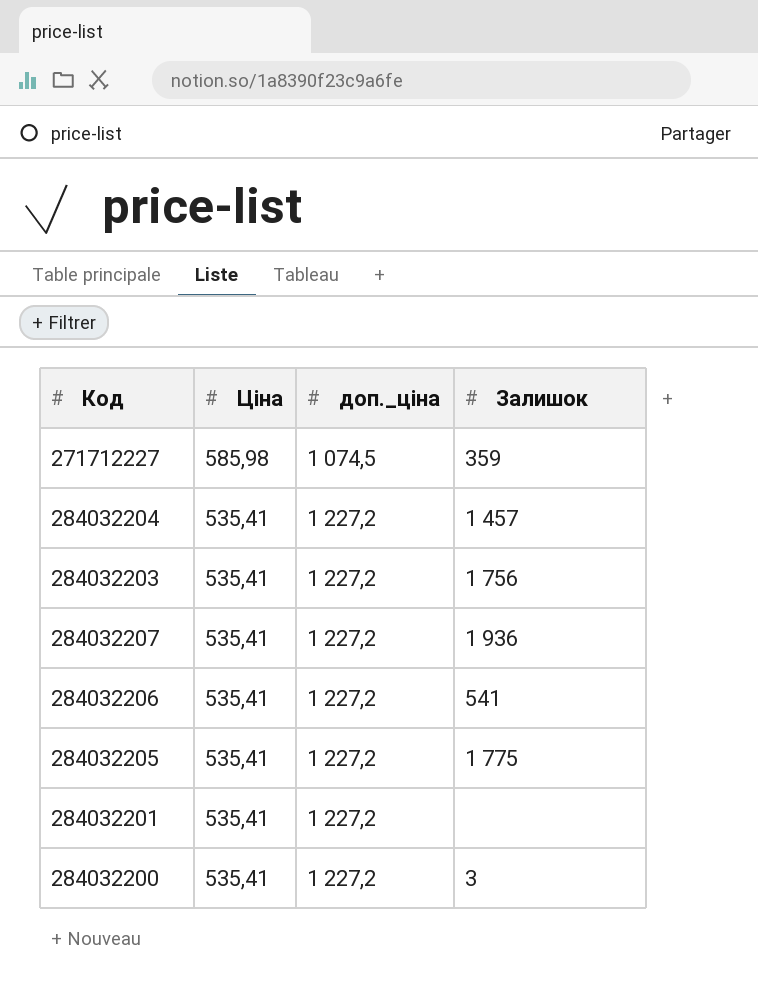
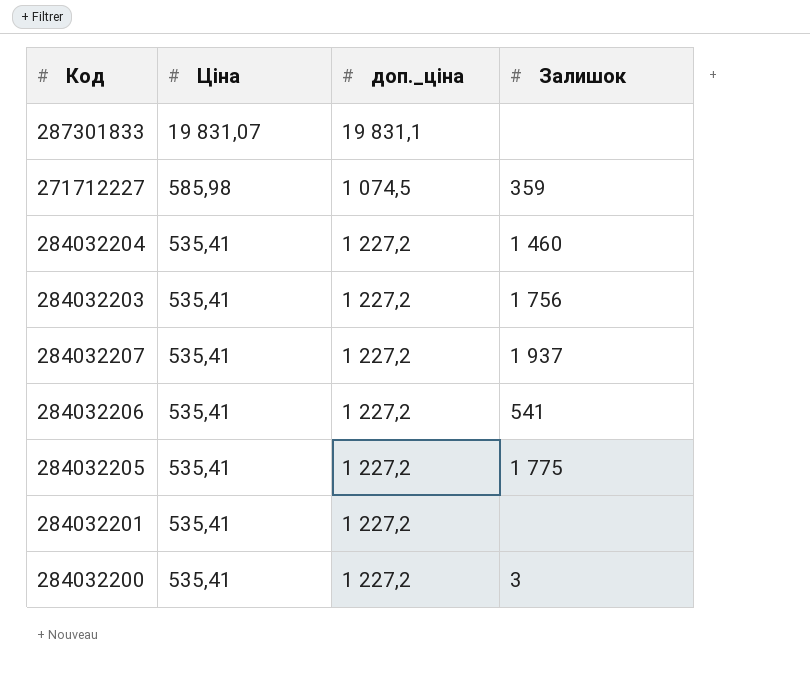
row 287301833: none -> 19 831,07 | 19 831,1 | none
284032204 | Залишок: 1 457 -> 1 460
284032207 | Залишок: 1 936 -> 1 937

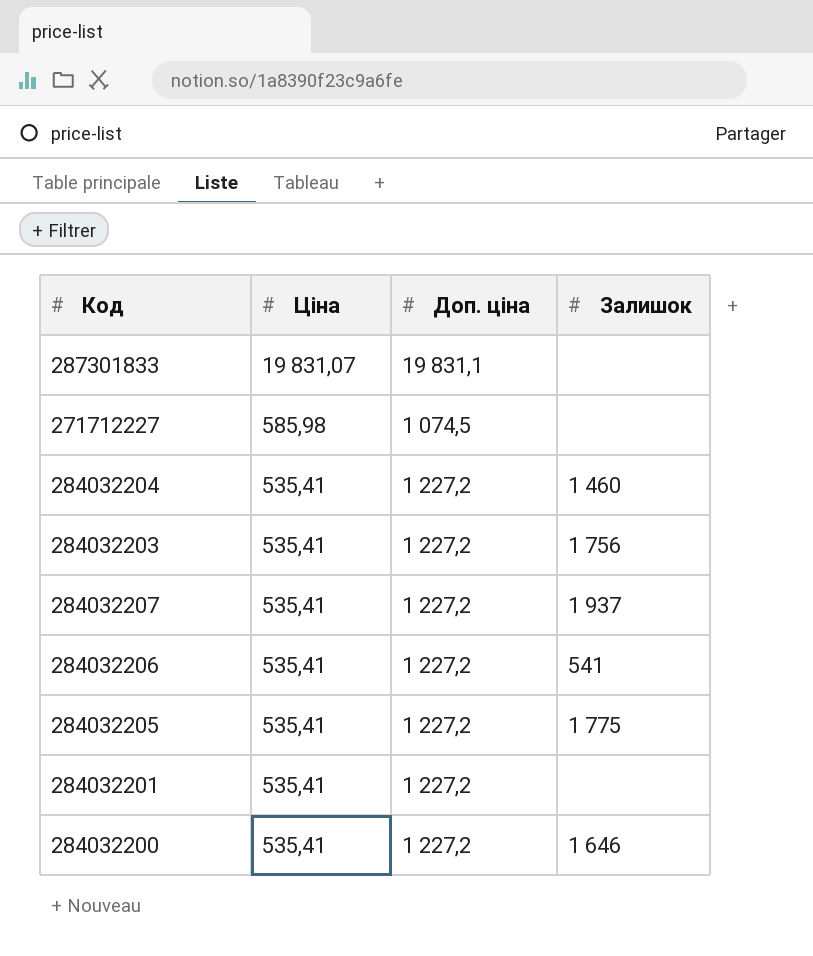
column name: доп._ціна -> Доп. ціна
271712227 | Залишок: 359 -> none
284032200 | Залишок: 3 -> 1 646

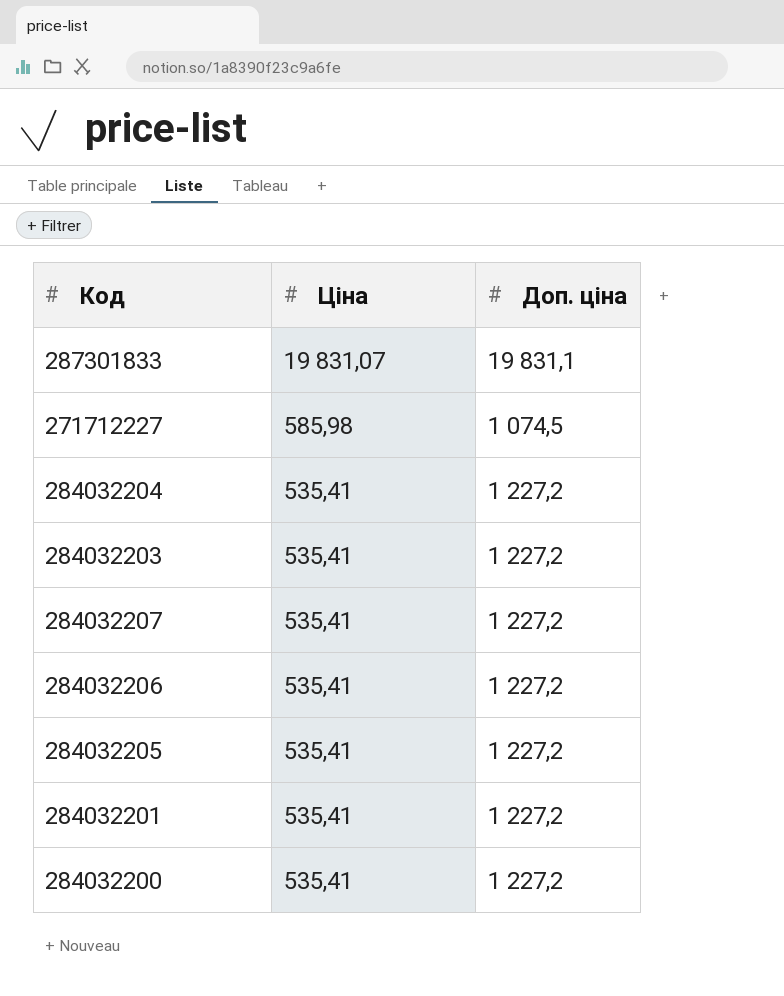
column Залишок | position: 4 -> none

